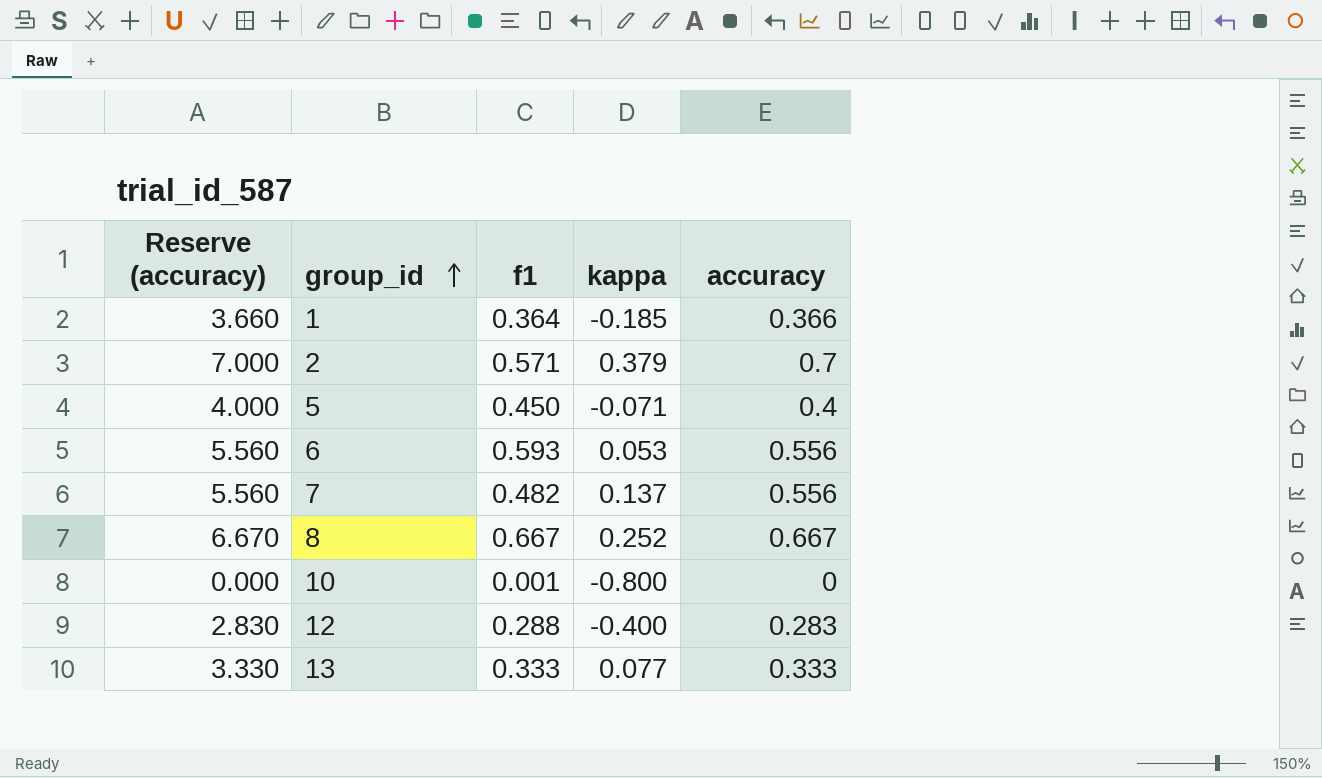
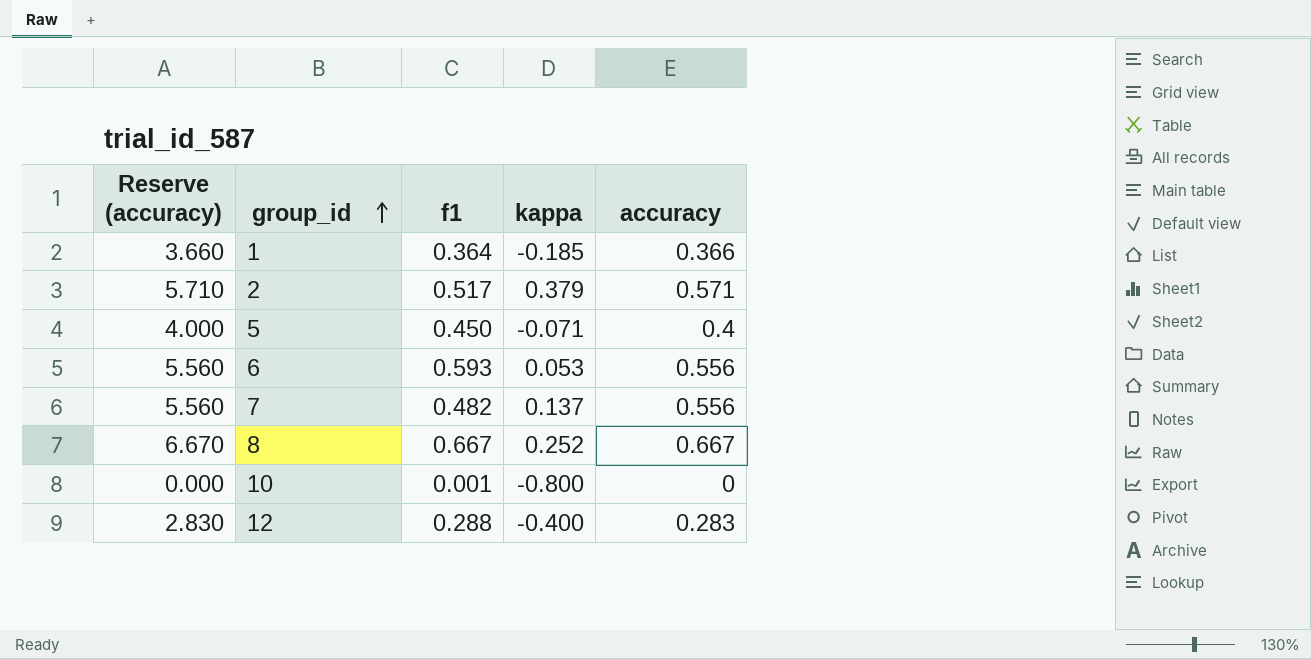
row 13: 3.330 | 0.333 | 0.077 | 0.333 -> none
2 | Reserve (accuracy): 7.000 -> 5.710
2 | f1: 0.571 -> 0.517
2 | accuracy: 0.7 -> 0.571

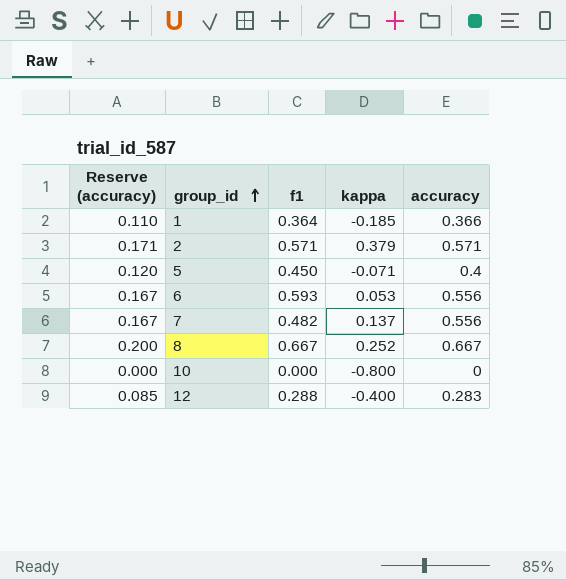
column Reserve (accuracy) | formula: [accuracy] * 10 -> [accuracy] * 0.3
2 | f1: 0.517 -> 0.571
10 | f1: 0.001 -> 0.000

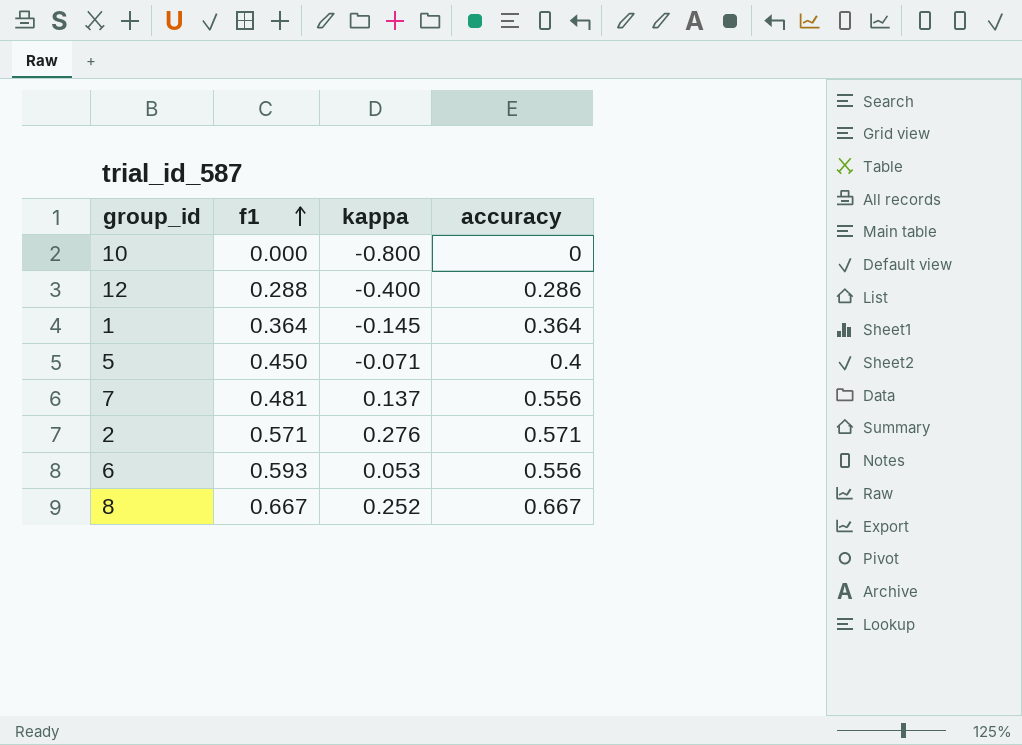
row order: group_id ascending -> f1 ascending
column Reserve (accuracy) | formula: [accuracy] * 0.3 -> none
12 | accuracy: 0.283 -> 0.286
1 | kappa: -0.185 -> -0.145
1 | accuracy: 0.366 -> 0.364
7 | f1: 0.482 -> 0.481
2 | kappa: 0.379 -> 0.276

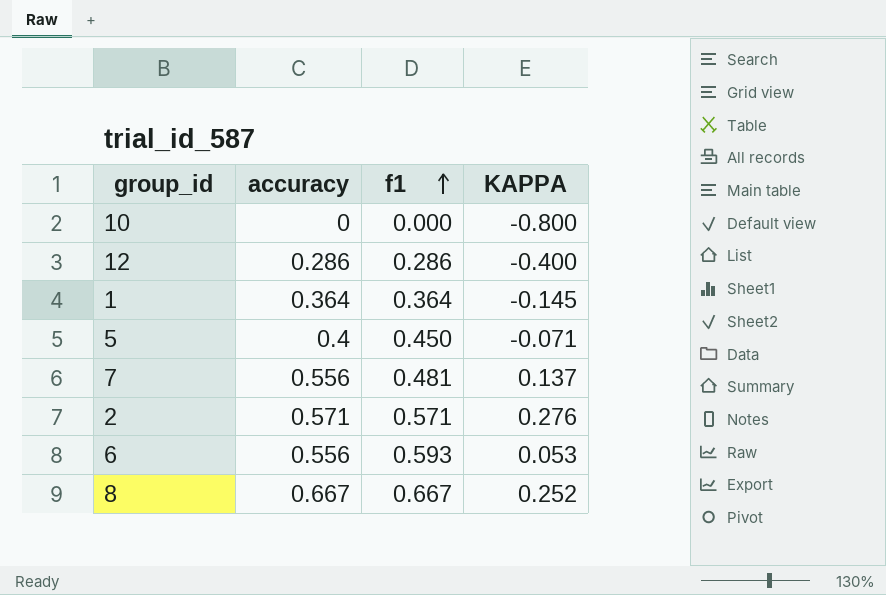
column accuracy | position: 4 -> 2
column name: kappa -> KAPPA
12 | f1: 0.288 -> 0.286

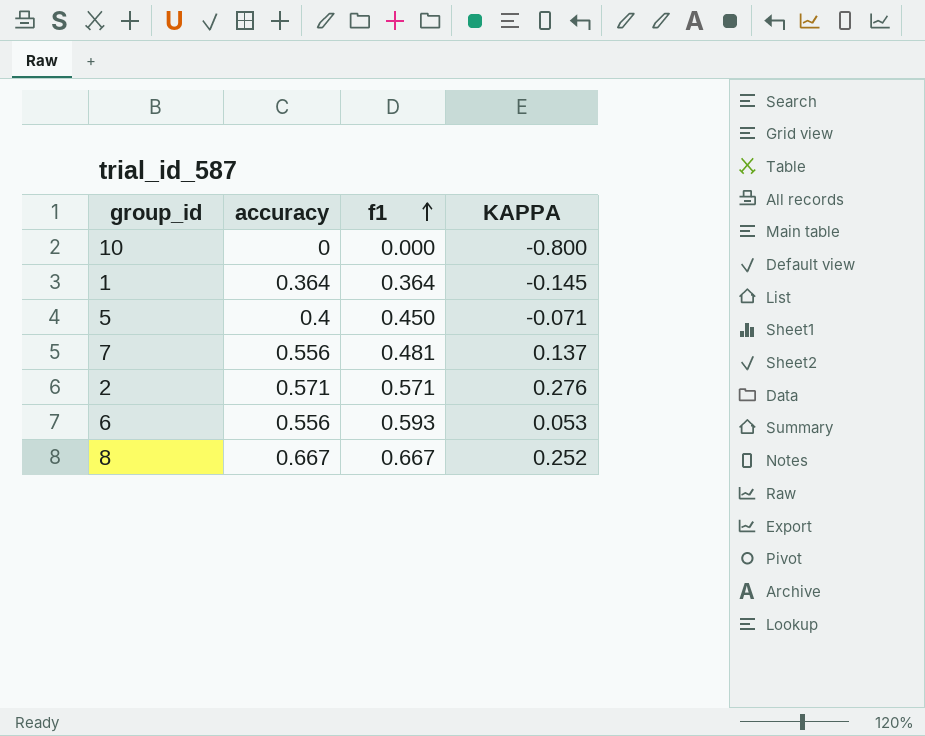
row 12: 0.286 | 0.286 | -0.400 -> none

